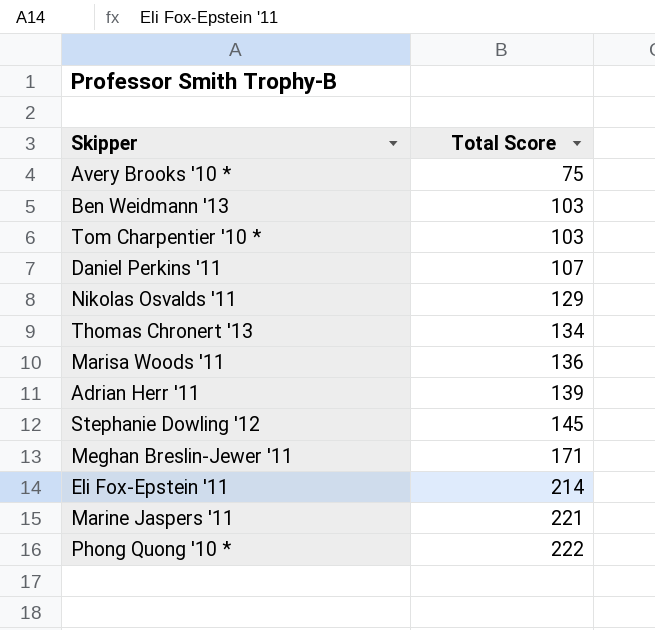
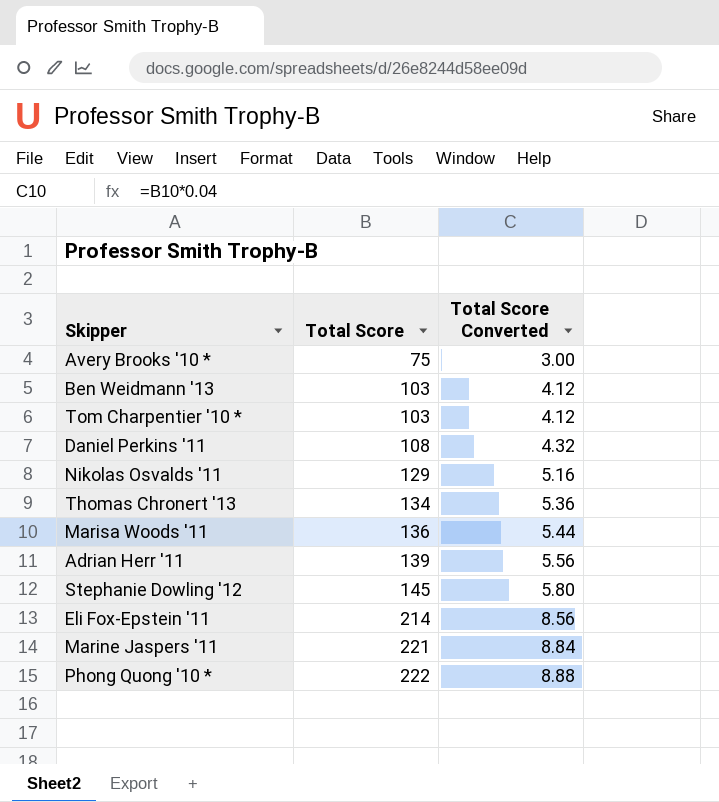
column Total Score Converted | formula: none -> [Total Score] * 0.04
row Meghan Breslin-Jewer '11: 171 -> none
Daniel Perkins '11 | Total Score: 107 -> 108

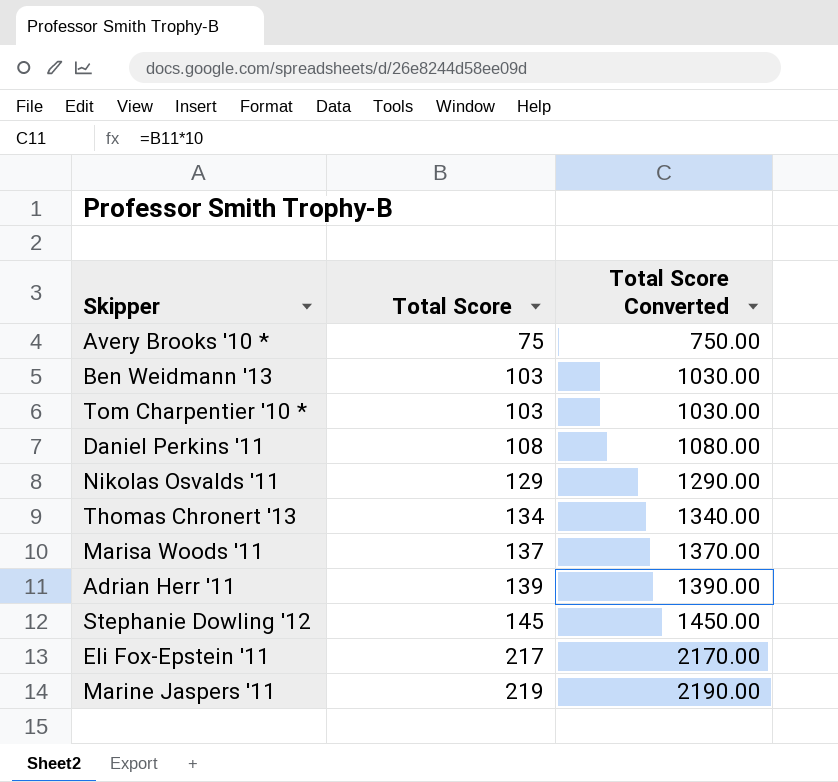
column Total Score Converted | formula: [Total Score] * 0.04 -> [Total Score] * 10
row Phong Quong '10 *: 222 | 8.88 -> none
Marisa Woods '11 | Total Score: 136 -> 137
Eli Fox-Epstein '11 | Total Score: 214 -> 217
Marine Jaspers '11 | Total Score: 221 -> 219

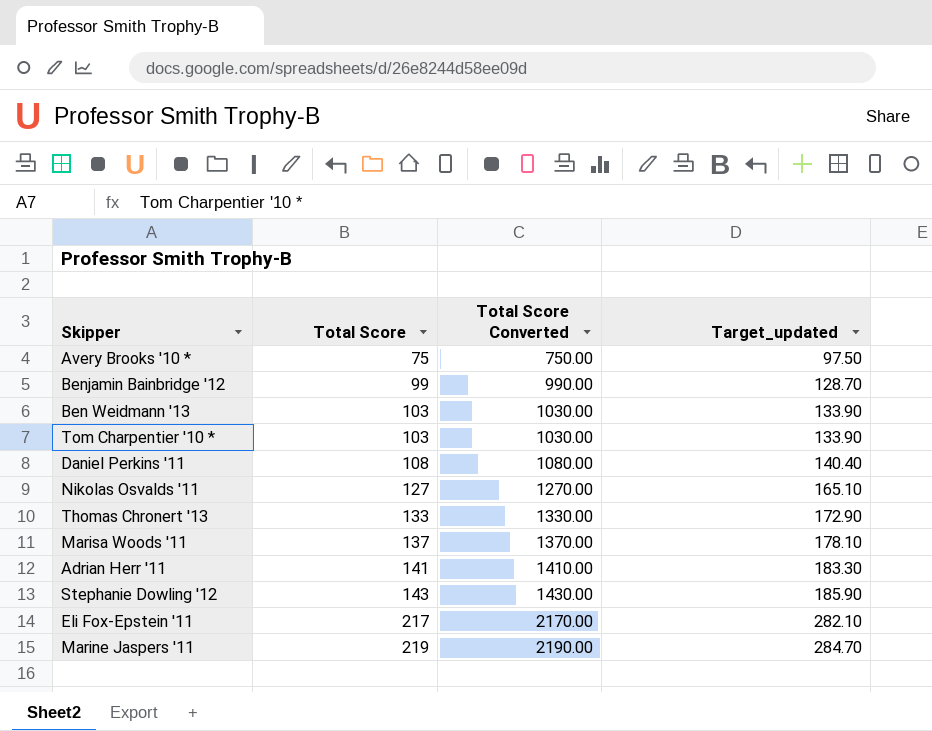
column Target_updated | formula: none -> [Total Score] * 1.3
row Benjamin Bainbridge '12: none -> 99 | 990.00 | 128.70
Nikolas Osvalds '11 | Total Score: 129 -> 127
Nikolas Osvalds '11 | Total Score Converted: 1290.00 -> 1270.00
Thomas Chronert '13 | Total Score: 134 -> 133
Thomas Chronert '13 | Total Score Converted: 1340.00 -> 1330.00
Adrian Herr '11 | Total Score: 139 -> 141
Adrian Herr '11 | Total Score Converted: 1390.00 -> 1410.00
Stephanie Dowling '12 | Total Score: 145 -> 143
Stephanie Dowling '12 | Total Score Converted: 1450.00 -> 1430.00

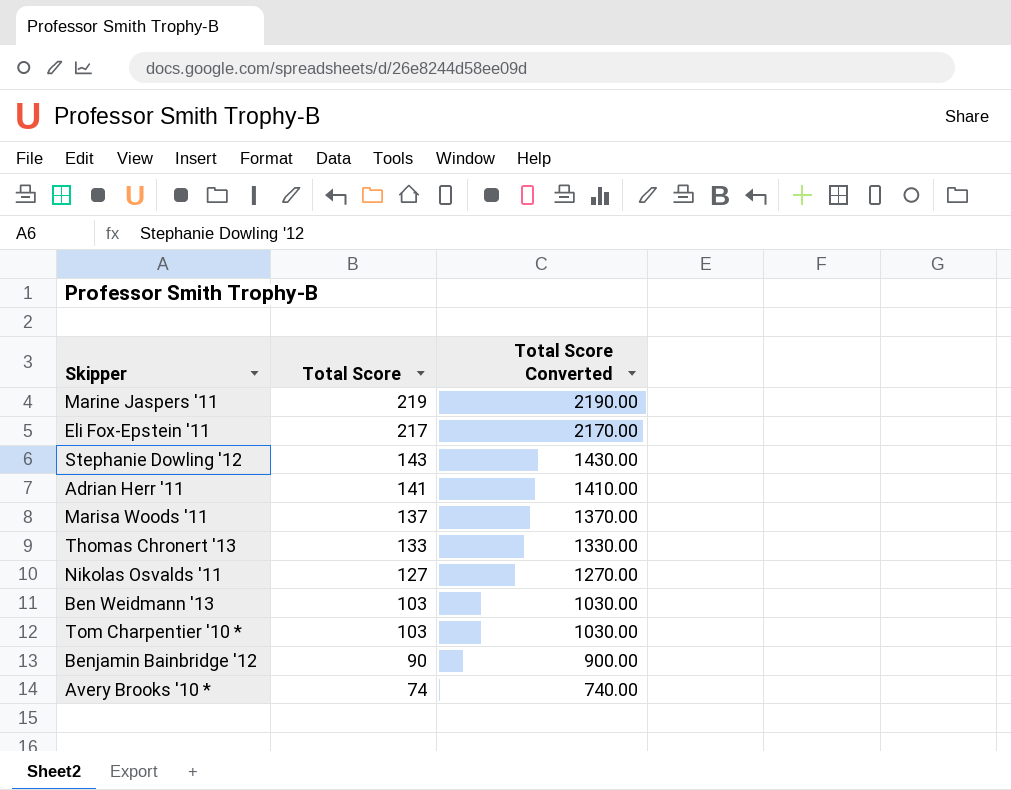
row order: Total Score ascending -> Total Score descending
column Target_updated | formula: [Total Score] * 1.3 -> none
row Daniel Perkins '11: 108 | 1080.00 | 140.40 -> none
Benjamin Bainbridge '12 | Total Score: 99 -> 90
Benjamin Bainbridge '12 | Total Score Converted: 990.00 -> 900.00
Avery Brooks '10 * | Total Score: 75 -> 74
Avery Brooks '10 * | Total Score Converted: 750.00 -> 740.00

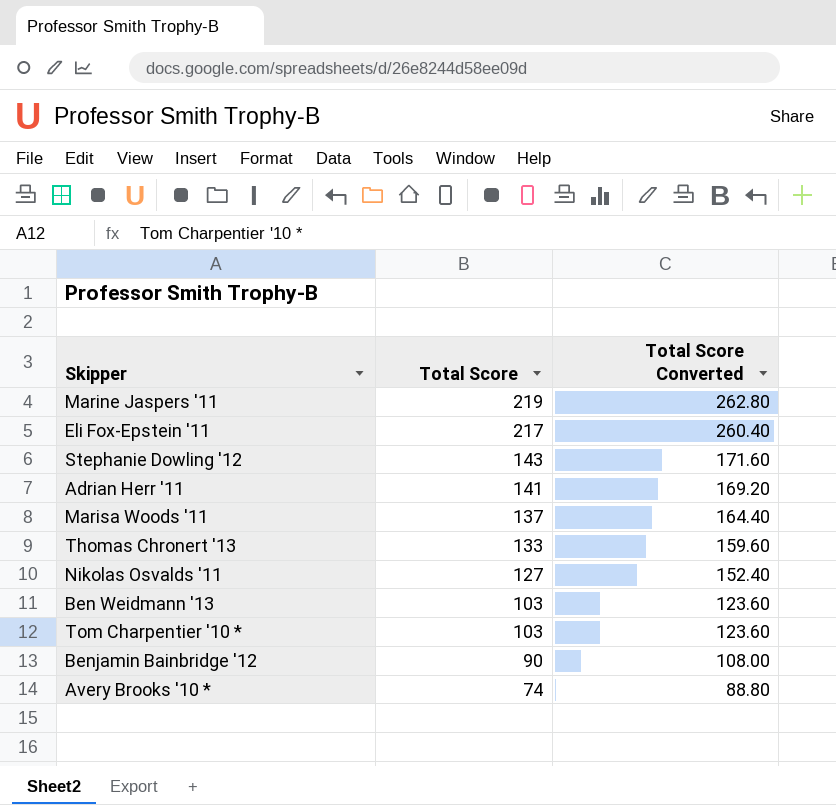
column Total Score Converted | formula: [Total Score] * 10 -> [Total Score] * 1.2

